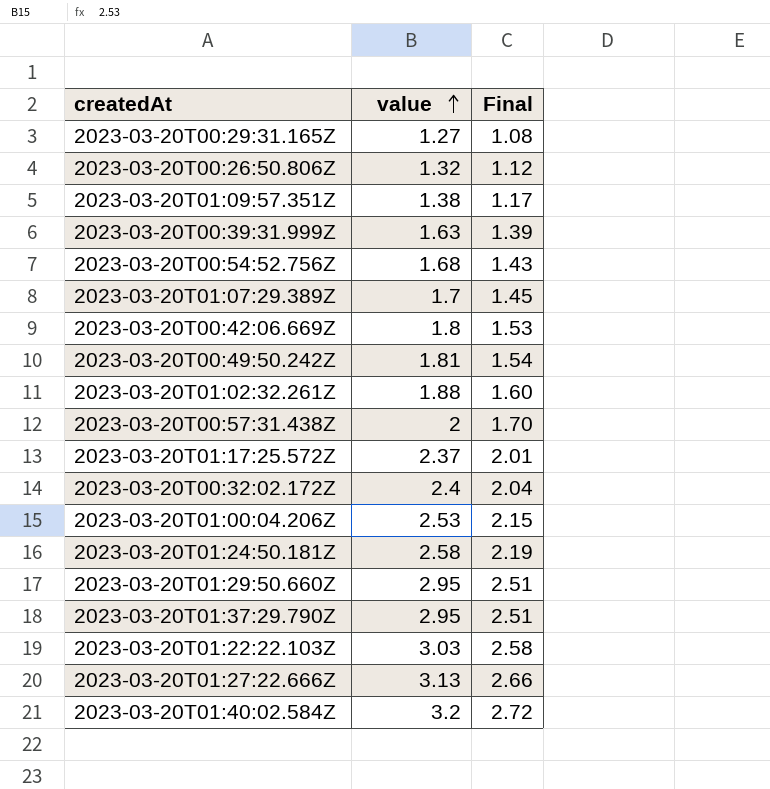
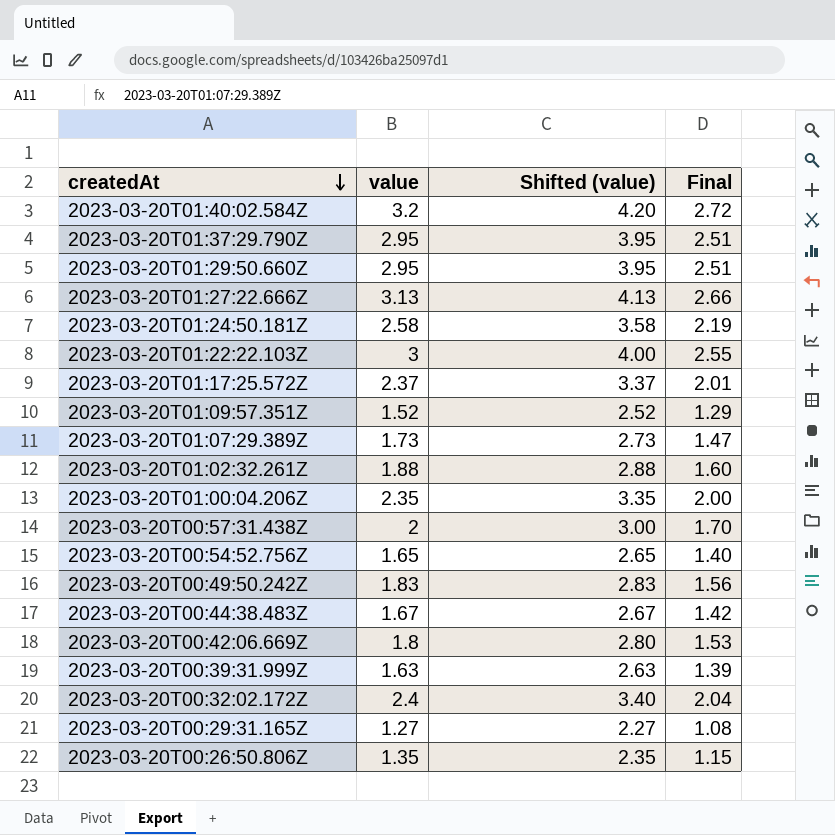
row order: value ascending -> createdAt descending
column Shifted (value) | formula: none -> [value] + 1
2023-03-20T01:22:22.103Z | value: 3.03 -> 3
2023-03-20T01:22:22.103Z | Final: 2.58 -> 2.55
2023-03-20T01:09:57.351Z | value: 1.38 -> 1.52
2023-03-20T01:09:57.351Z | Final: 1.17 -> 1.29
2023-03-20T01:07:29.389Z | value: 1.7 -> 1.73
2023-03-20T01:07:29.389Z | Final: 1.45 -> 1.47
2023-03-20T01:00:04.206Z | value: 2.53 -> 2.35
2023-03-20T01:00:04.206Z | Final: 2.15 -> 2.00
2023-03-20T00:54:52.756Z | value: 1.68 -> 1.65
2023-03-20T00:54:52.756Z | Final: 1.43 -> 1.40
2023-03-20T00:49:50.242Z | value: 1.81 -> 1.83
2023-03-20T00:49:50.242Z | Final: 1.54 -> 1.56
row 2023-03-20T00:44:38.483Z: none -> 1.67 | 2.67 | 1.42
2023-03-20T00:26:50.806Z | value: 1.32 -> 1.35
2023-03-20T00:26:50.806Z | Final: 1.12 -> 1.15

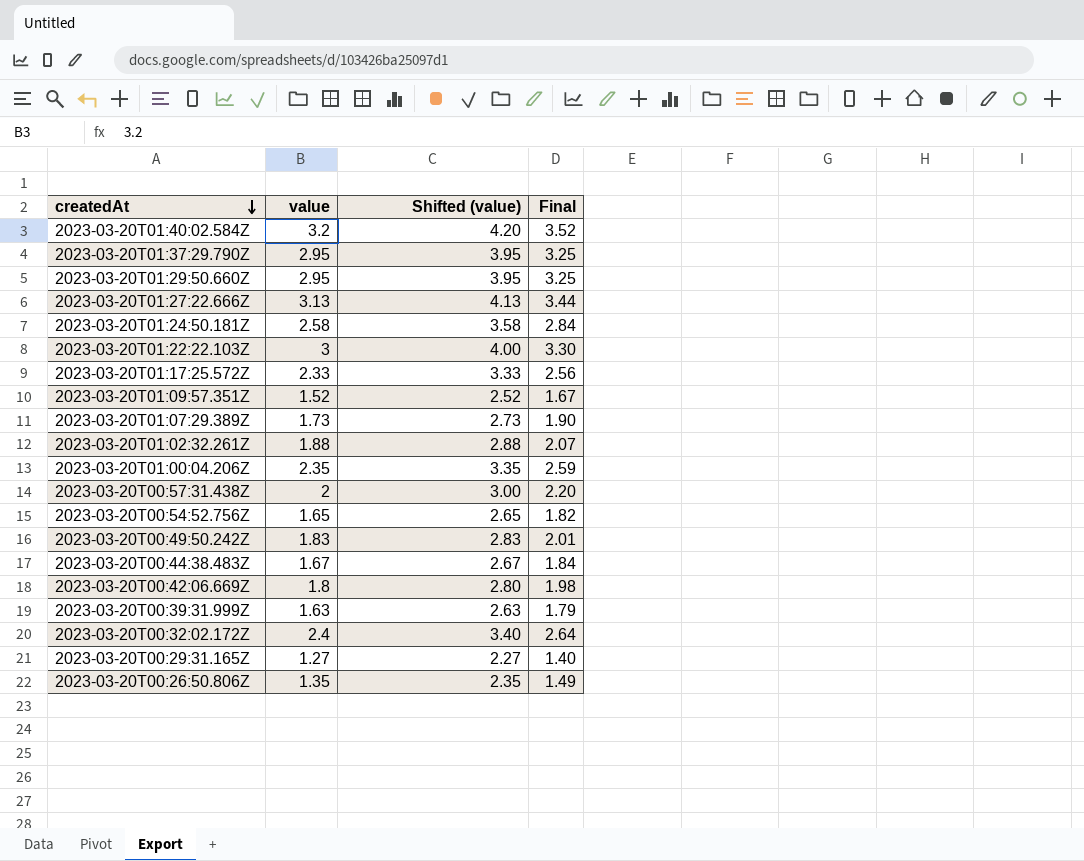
column Final | formula: [value] * 0.85 -> [value] * 1.1
2023-03-20T01:17:25.572Z | value: 2.37 -> 2.33
2023-03-20T01:17:25.572Z | Shifted (value): 3.37 -> 3.33

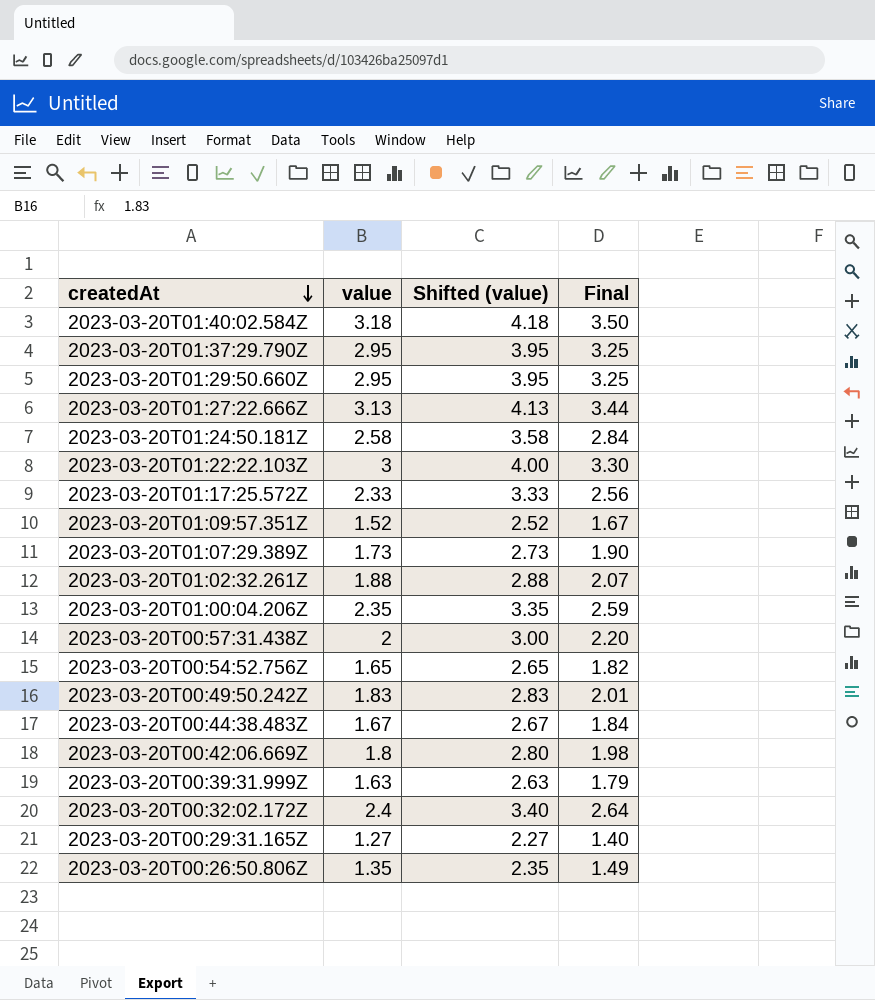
2023-03-20T01:40:02.584Z | value: 3.2 -> 3.18
2023-03-20T01:40:02.584Z | Shifted (value): 4.20 -> 4.18
2023-03-20T01:40:02.584Z | Final: 3.52 -> 3.50

